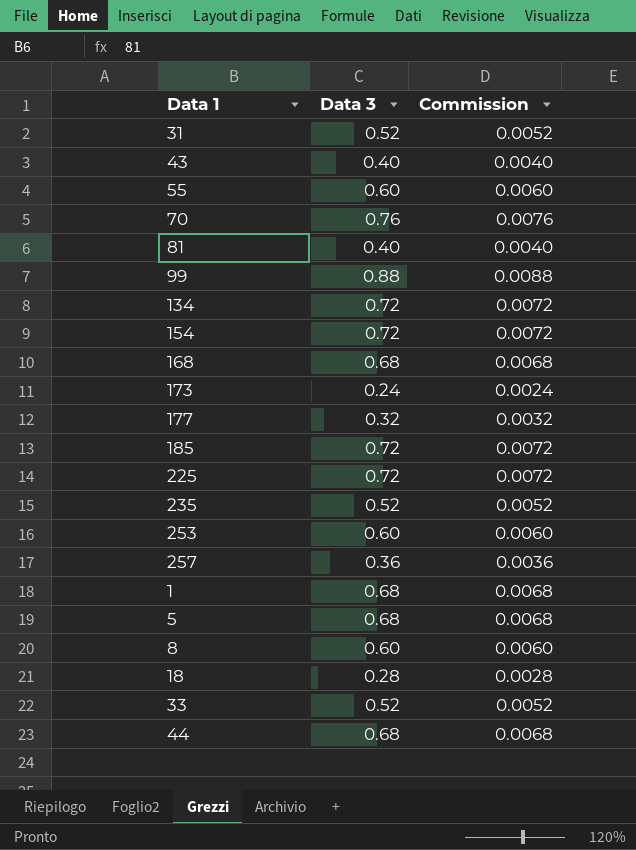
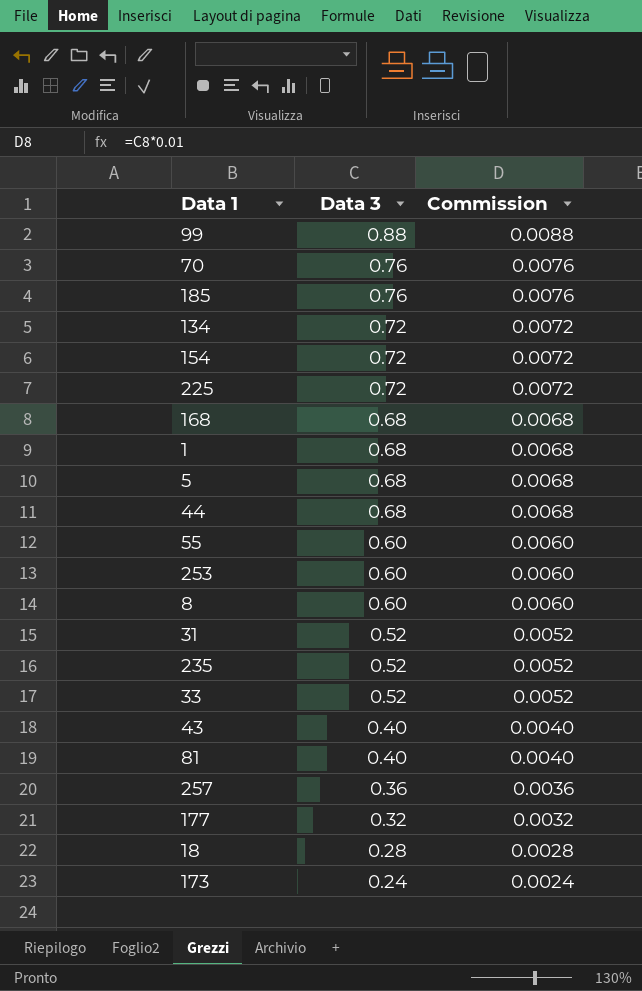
row order: none -> Data 3 descending
185 | Data 3: 0.72 -> 0.76
185 | Commission: 0.0072 -> 0.0076

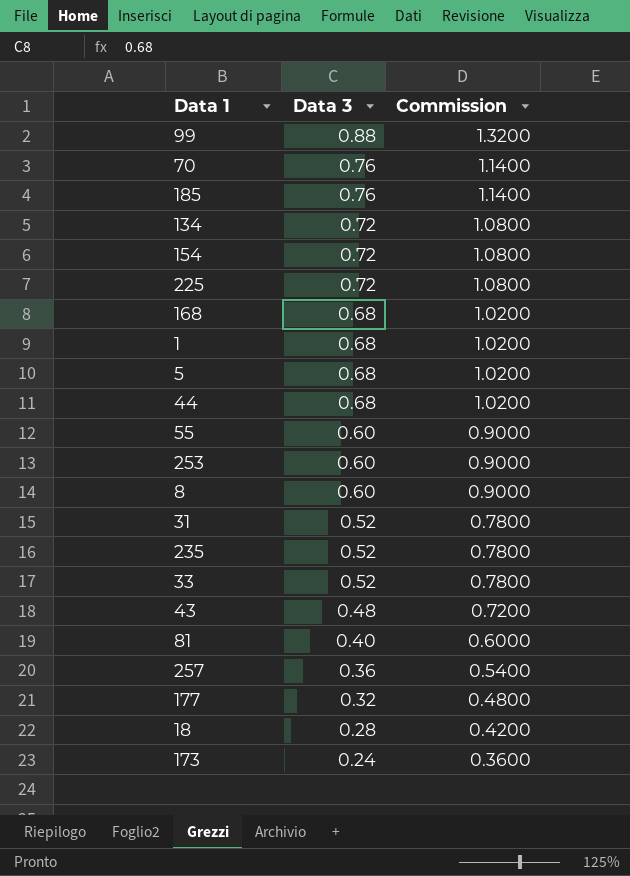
column Commission | formula: [Data 3] * 0.01 -> [Data 3] * 1.5
43 | Data 3: 0.40 -> 0.48

